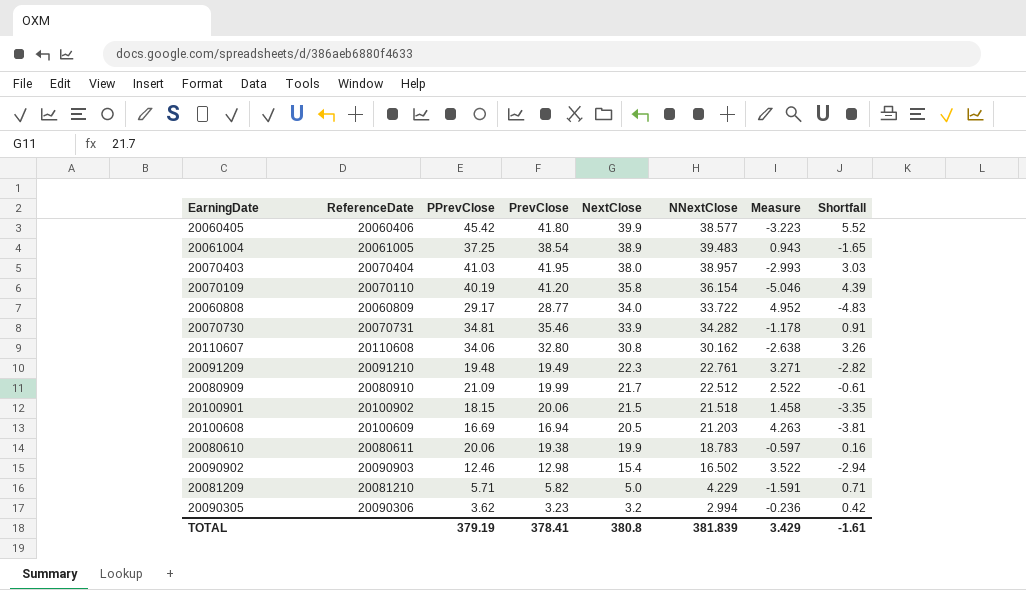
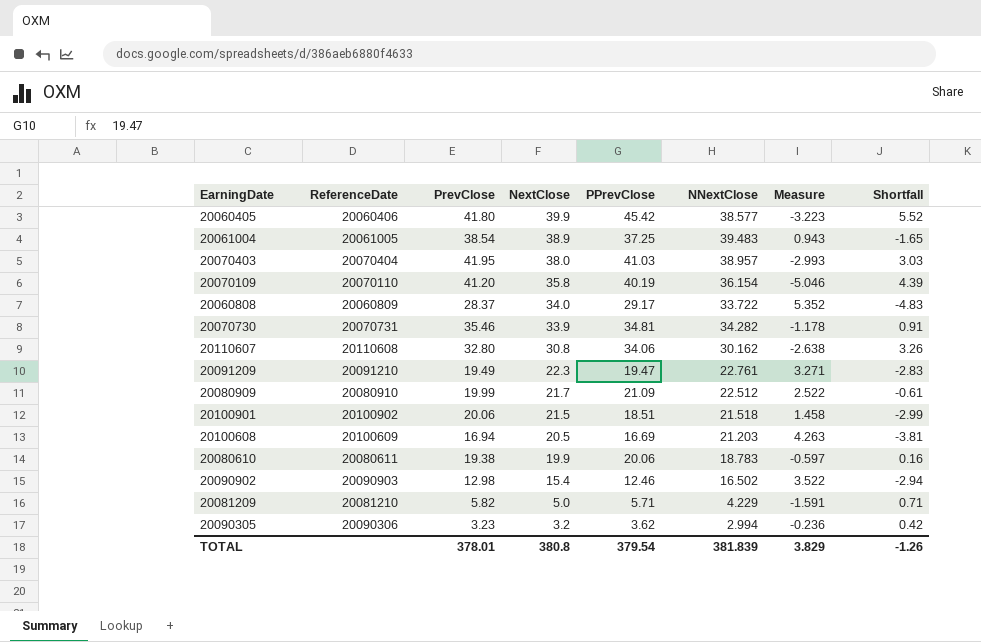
column PPrevClose | position: 3 -> 5
20060808 | PrevClose: 28.77 -> 28.37
20060808 | Measure: 4.952 -> 5.352
20091209 | PPrevClose: 19.48 -> 19.47
20091209 | Shortfall: -2.82 -> -2.83
20100901 | PPrevClose: 18.15 -> 18.51
20100901 | Shortfall: -3.35 -> -2.99
TOTAL | PrevClose: 378.41 -> 378.01
TOTAL | PPrevClose: 379.19 -> 379.54
TOTAL | Measure: 3.429 -> 3.829
TOTAL | Shortfall: -1.61 -> -1.26

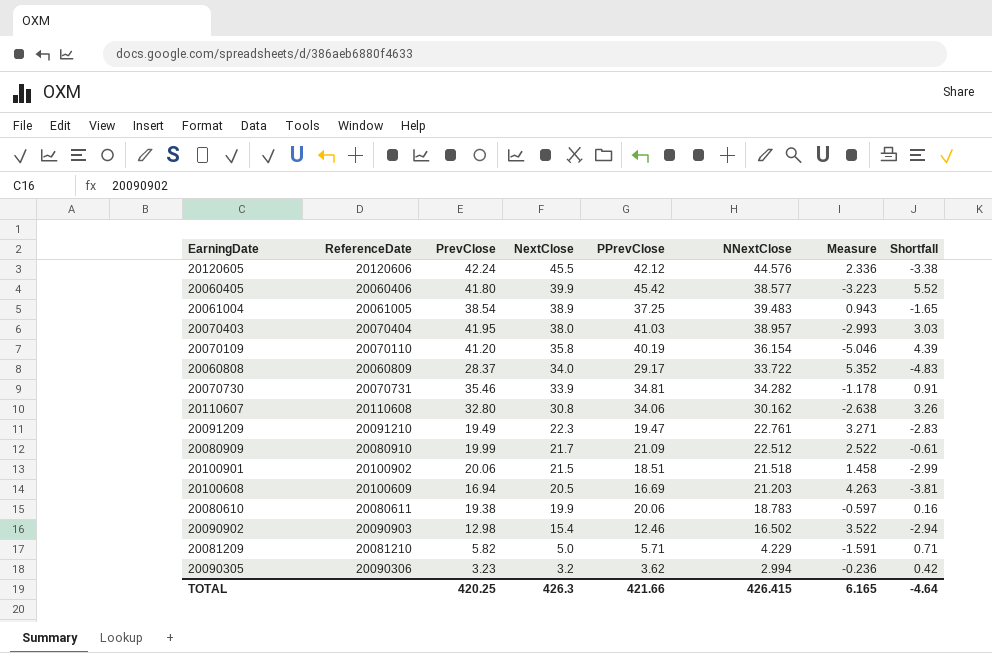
row 20120605: none -> 20120606 | 42.24 | 45.5 | 42.12 | 44.576 | 2.336 | -3.38
TOTAL | PrevClose: 378.01 -> 420.25
TOTAL | NextClose: 380.8 -> 426.3
TOTAL | PPrevClose: 379.54 -> 421.66
TOTAL | NNextClose: 381.839 -> 426.415
TOTAL | Measure: 3.829 -> 6.165
TOTAL | Shortfall: -1.26 -> -4.64

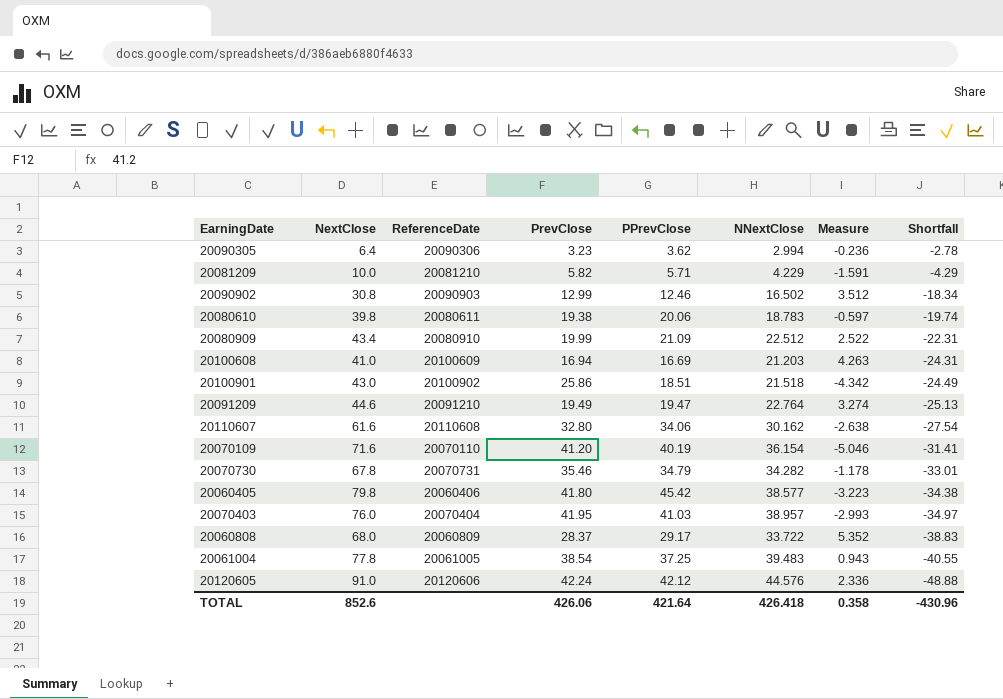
row order: NextClose descending -> Shortfall descending
column NextClose | position: 4 -> 2
20090305 | NextClose: 3.2 -> 6.4
20090305 | Shortfall: 0.42 -> -2.78
20081209 | NextClose: 5.0 -> 10.0
20081209 | Shortfall: 0.71 -> -4.29
20090902 | NextClose: 15.4 -> 30.8
20090902 | PrevClose: 12.98 -> 12.99
20090902 | Measure: 3.522 -> 3.512
20090902 | Shortfall: -2.94 -> -18.34
20080610 | NextClose: 19.9 -> 39.8
20080610 | Shortfall: 0.16 -> -19.74
20080909 | NextClose: 21.7 -> 43.4
20080909 | Shortfall: -0.61 -> -22.31
20100608 | NextClose: 20.5 -> 41.0
20100608 | Shortfall: -3.81 -> -24.31
20100901 | NextClose: 21.5 -> 43.0
20100901 | PrevClose: 20.06 -> 25.86
20100901 | Measure: 1.458 -> -4.342
20100901 | Shortfall: -2.99 -> -24.49
20091209 | NextClose: 22.3 -> 44.6
20091209 | NNextClose: 22.761 -> 22.764
20091209 | Measure: 3.271 -> 3.274
20091209 | Shortfall: -2.83 -> -25.13
20110607 | NextClose: 30.8 -> 61.6
20110607 | Shortfall: 3.26 -> -27.54
20070109 | NextClose: 35.8 -> 71.6
20070109 | Shortfall: 4.39 -> -31.41
20070730 | NextClose: 33.9 -> 67.8
20070730 | PPrevClose: 34.81 -> 34.79
20070730 | Shortfall: 0.91 -> -33.01
20060405 | NextClose: 39.9 -> 79.8
20060405 | Shortfall: 5.52 -> -34.38
20070403 | NextClose: 38.0 -> 76.0
20070403 | Shortfall: 3.03 -> -34.97
20060808 | NextClose: 34.0 -> 68.0
20060808 | Shortfall: -4.83 -> -38.83
20061004 | NextClose: 38.9 -> 77.8
20061004 | Shortfall: -1.65 -> -40.55
20120605 | NextClose: 45.5 -> 91.0
20120605 | Shortfall: -3.38 -> -48.88
TOTAL | NextClose: 426.3 -> 852.6
TOTAL | PrevClose: 420.25 -> 426.06
TOTAL | PPrevClose: 421.66 -> 421.64
TOTAL | NNextClose: 426.415 -> 426.418
TOTAL | Measure: 6.165 -> 0.358
TOTAL | Shortfall: -4.64 -> -430.96

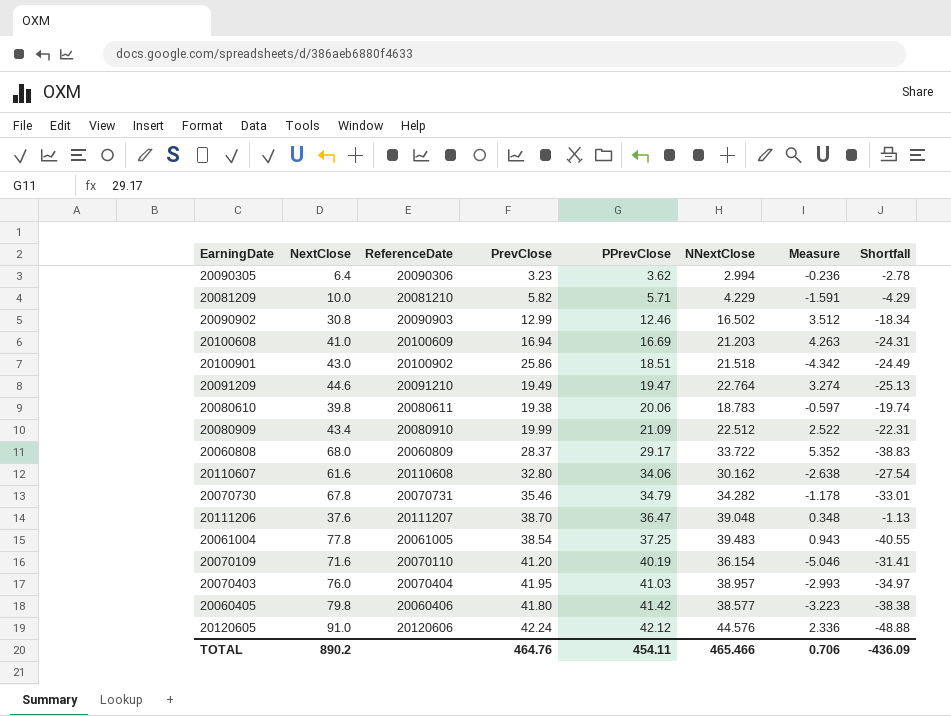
row order: Shortfall descending -> PPrevClose ascending
row 20111206: none -> 37.6 | 20111207 | 38.70 | 36.47 | 39.048 | 0.348 | -1.13
20060405 | PPrevClose: 45.42 -> 41.42
20060405 | Shortfall: -34.38 -> -38.38
TOTAL | NextClose: 852.6 -> 890.2
TOTAL | PrevClose: 426.06 -> 464.76
TOTAL | PPrevClose: 421.64 -> 454.11
TOTAL | NNextClose: 426.418 -> 465.466
TOTAL | Measure: 0.358 -> 0.706
TOTAL | Shortfall: -430.96 -> -436.09

